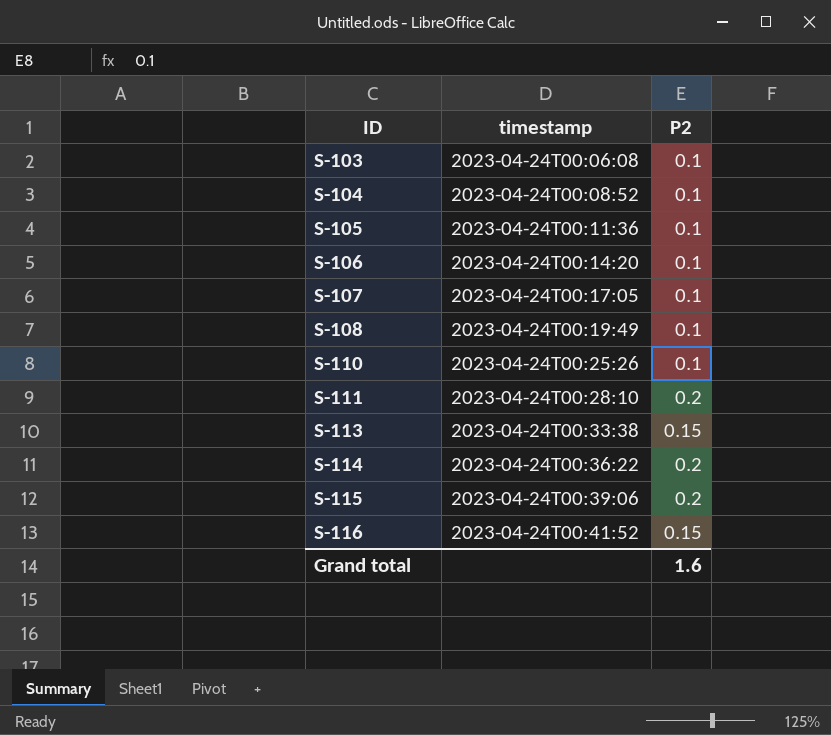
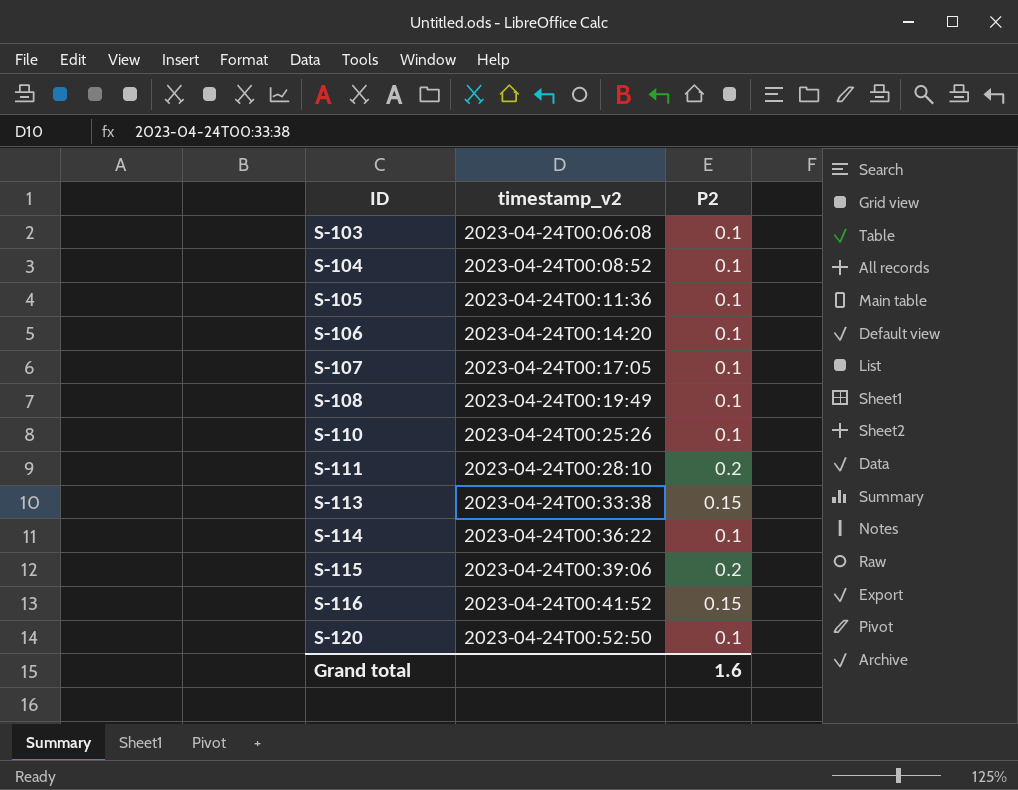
column name: timestamp -> timestamp_v2
S-114 | P2: 0.2 -> 0.1
row S-120: none -> 2023-04-24T00:52:50 | 0.1

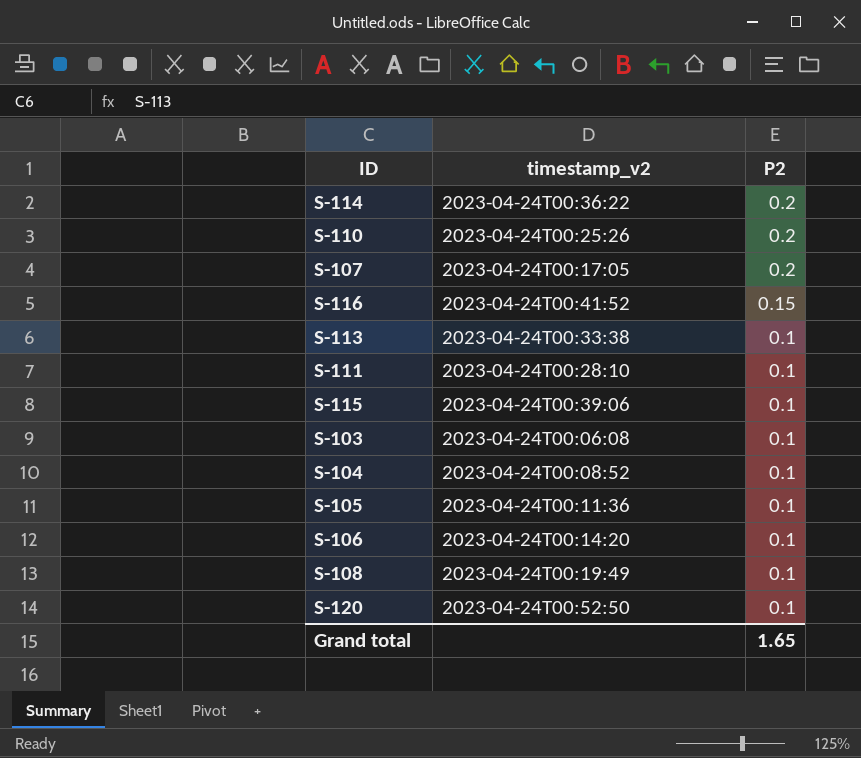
row order: ID ascending -> P2 descending
S-114 | P2: 0.1 -> 0.2
S-110 | P2: 0.1 -> 0.2
S-107 | P2: 0.1 -> 0.2
S-113 | P2: 0.15 -> 0.1
S-111 | P2: 0.2 -> 0.1
S-115 | P2: 0.2 -> 0.1
Grand total | P2: 1.6 -> 1.65

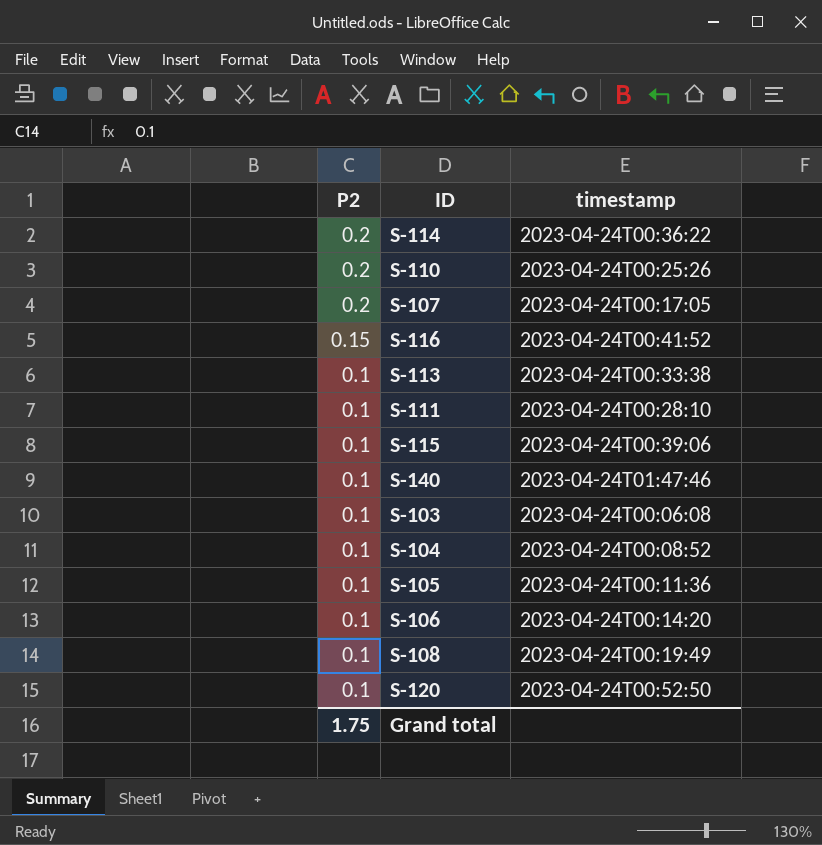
column P2 | position: 3 -> 1
column name: timestamp_v2 -> timestamp
row S-140: none -> 0.1 | 2023-04-24T01:47:46
Grand total | P2: 1.65 -> 1.75

